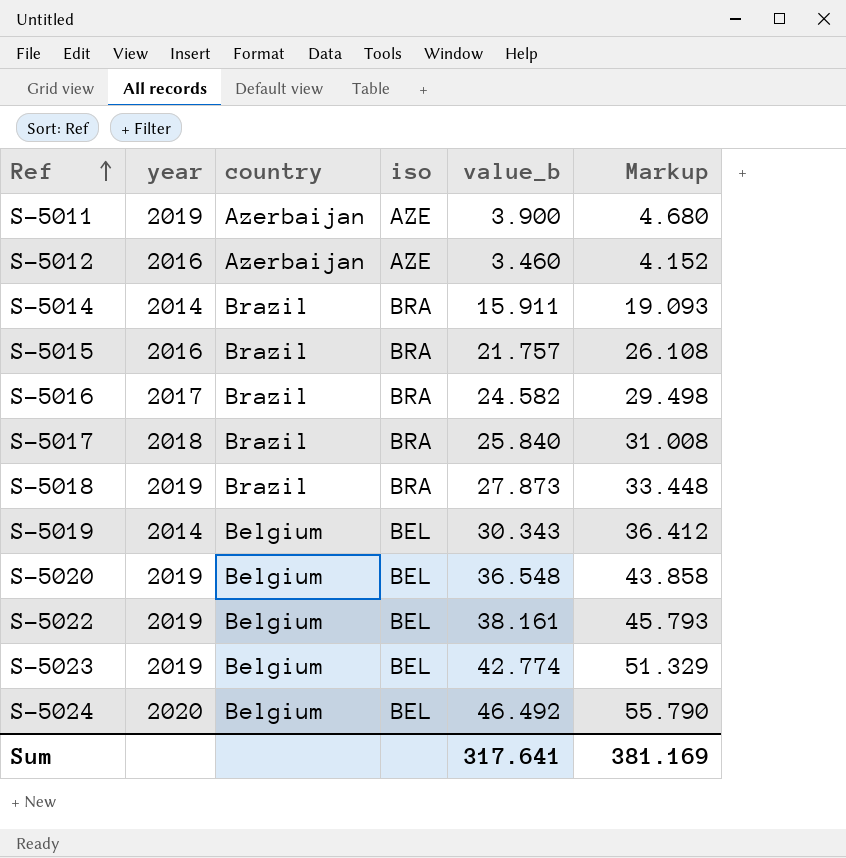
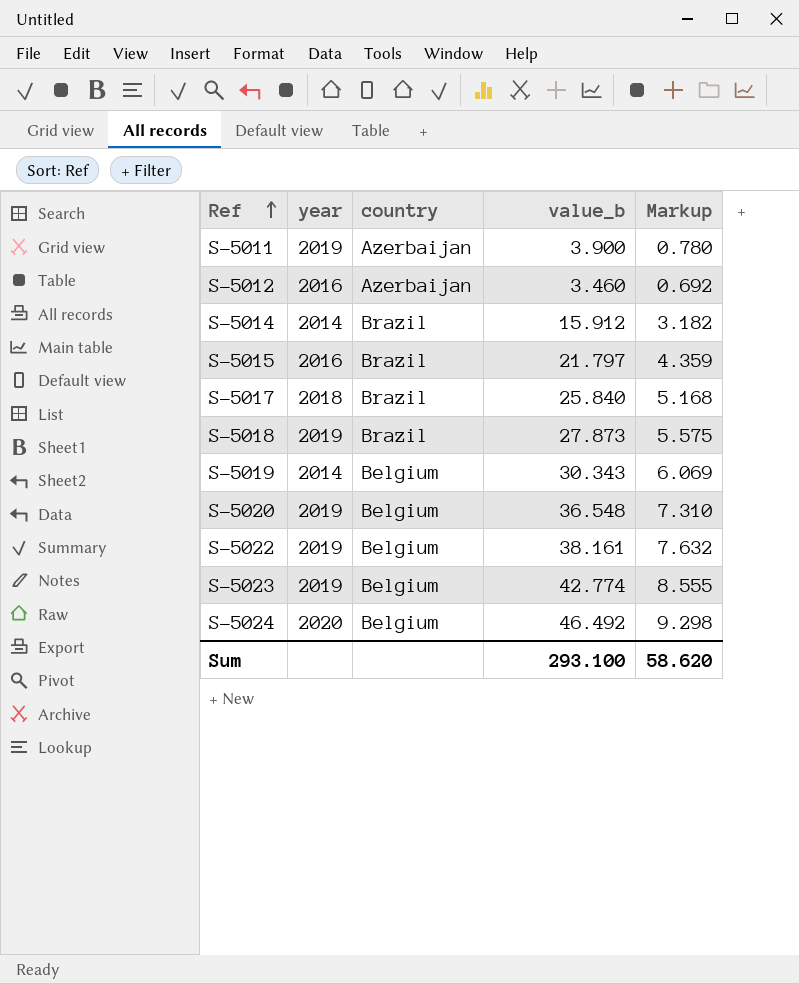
column iso | position: 4 -> none
column Markup | formula: [value_b] * 1.2 -> [value_b] * 0.2
row S-5016: 2017 | Brazil | BRA | 24.582 | 29.498 -> none
S-5014 | value_b: 15.911 -> 15.912
S-5015 | value_b: 21.757 -> 21.797
Sum | value_b: 317.641 -> 293.100
Sum | Markup: 381.169 -> 58.620

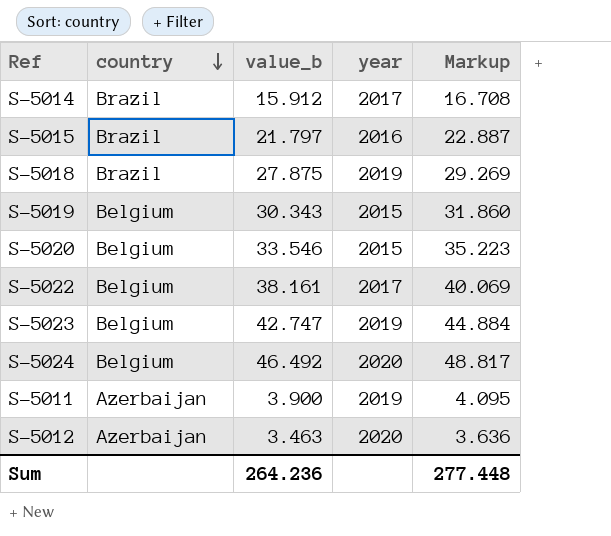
row order: Ref ascending -> country descending
column year | position: 2 -> 4
column Markup | formula: [value_b] * 0.2 -> [value_b] * 1.05
row S-5017: 2018 | Brazil | 25.840 | 5.168 -> none
S-5014 | year: 2014 -> 2017
S-5018 | value_b: 27.873 -> 27.875
S-5019 | year: 2014 -> 2015
S-5020 | value_b: 36.548 -> 33.546
S-5020 | year: 2019 -> 2015
S-5022 | year: 2019 -> 2017
S-5023 | value_b: 42.774 -> 42.747
S-5012 | value_b: 3.460 -> 3.463
S-5012 | year: 2016 -> 2020
Sum | value_b: 293.100 -> 264.236
Sum | Markup: 58.620 -> 277.448

